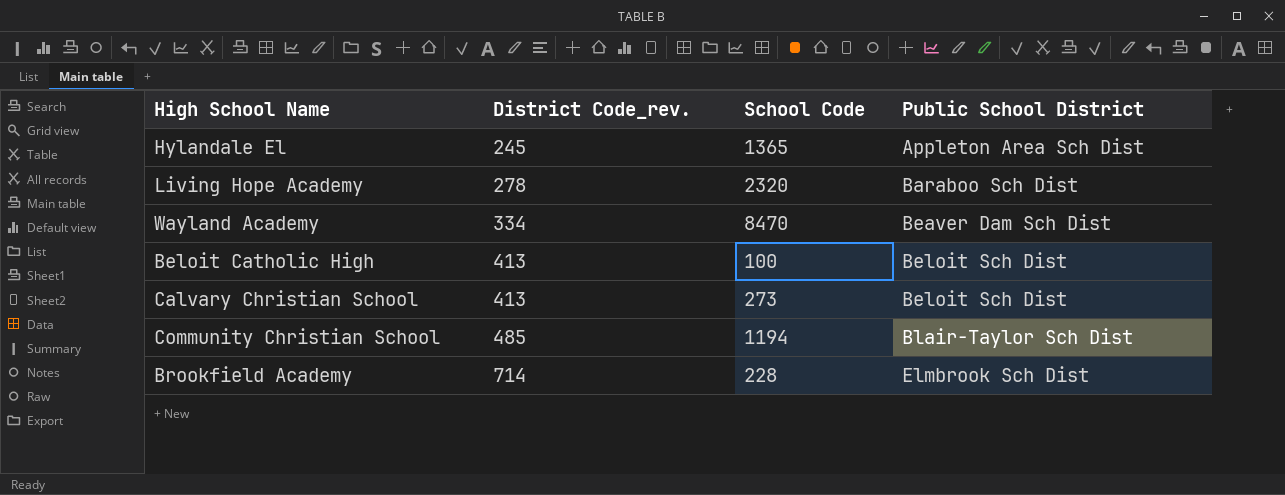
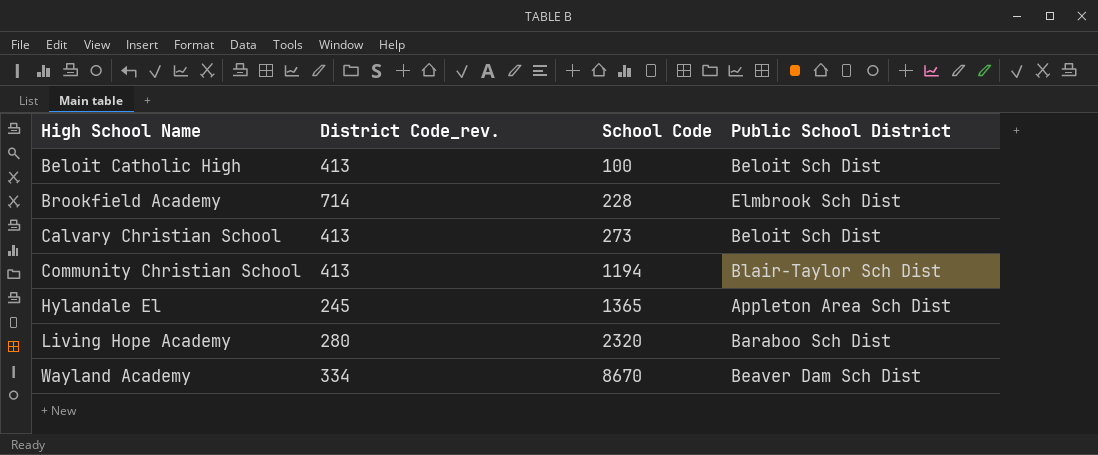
row order: District Code_rev. ascending -> High School Name ascending
Community Christian School | District Code_rev.: 485 -> 413
Living Hope Academy | District Code_rev.: 278 -> 280
Wayland Academy | School Code: 8470 -> 8670

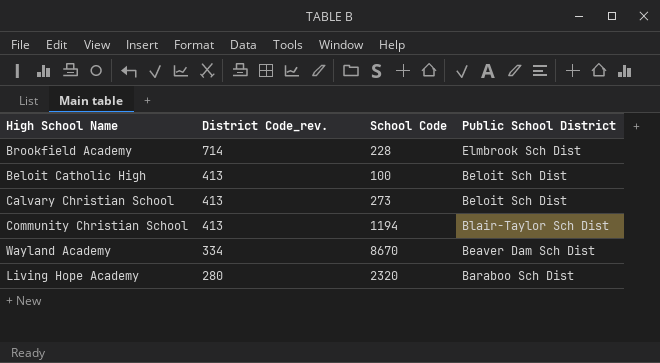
row order: High School Name ascending -> District Code_rev. descending
row Hylandale El: 245 | 1365 | Appleton Area Sch Dist -> none

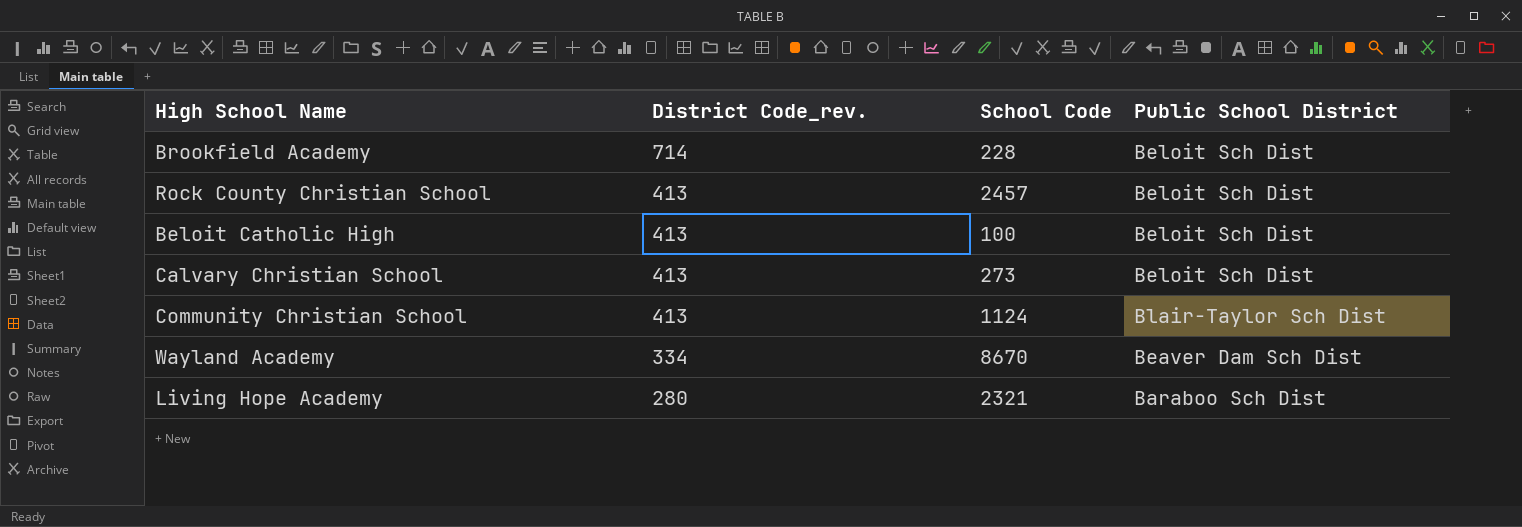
Brookfield Academy | Public School District: Elmbrook Sch Dist -> Beloit Sch Dist
row Rock County Christian School: none -> 413 | 2457 | Beloit Sch Dist
Community Christian School | School Code: 1194 -> 1124
Living Hope Academy | School Code: 2320 -> 2321

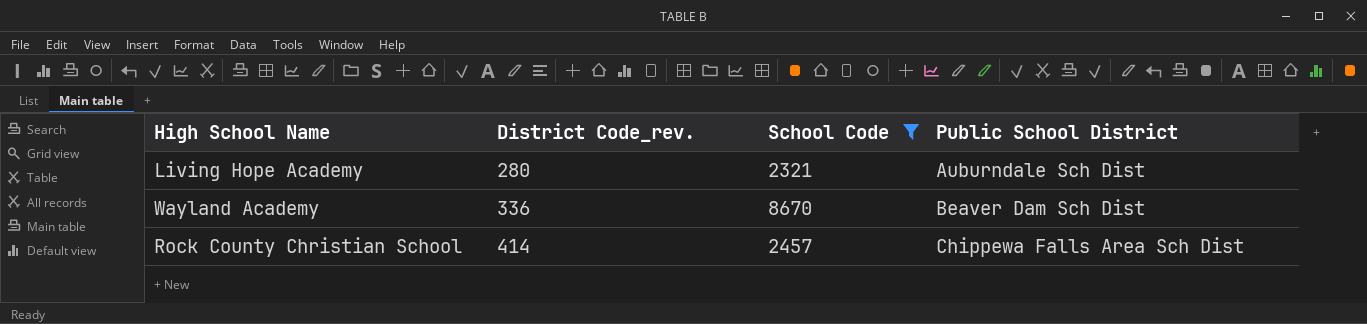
filter: none -> School Code >= 2321
row order: District Code_rev. descending -> District Code_rev. ascending
Living Hope Academy | Public School District: Baraboo Sch Dist -> Auburndale Sch Dist
Wayland Academy | District Code_rev.: 334 -> 336
Rock County Christian School | District Code_rev.: 413 -> 414
Rock County Christian School | Public School District: Beloit Sch Dist -> Chippewa Falls Area Sch Dist

